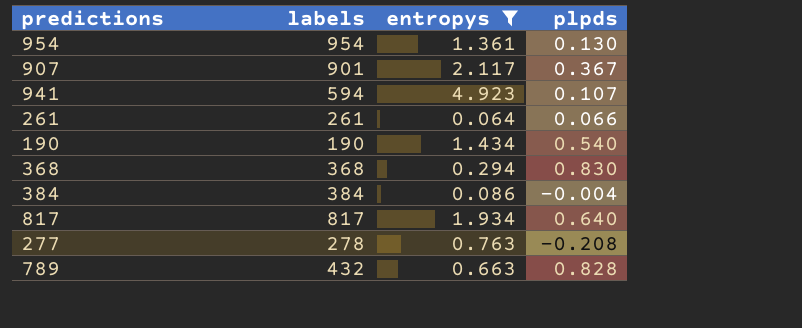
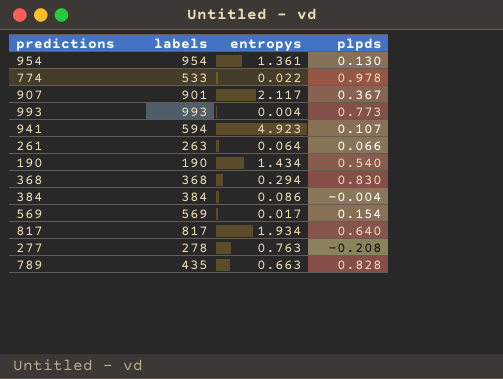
filter: entropys >= 0.064 -> none
261 | labels: 261 -> 263
789 | labels: 432 -> 435

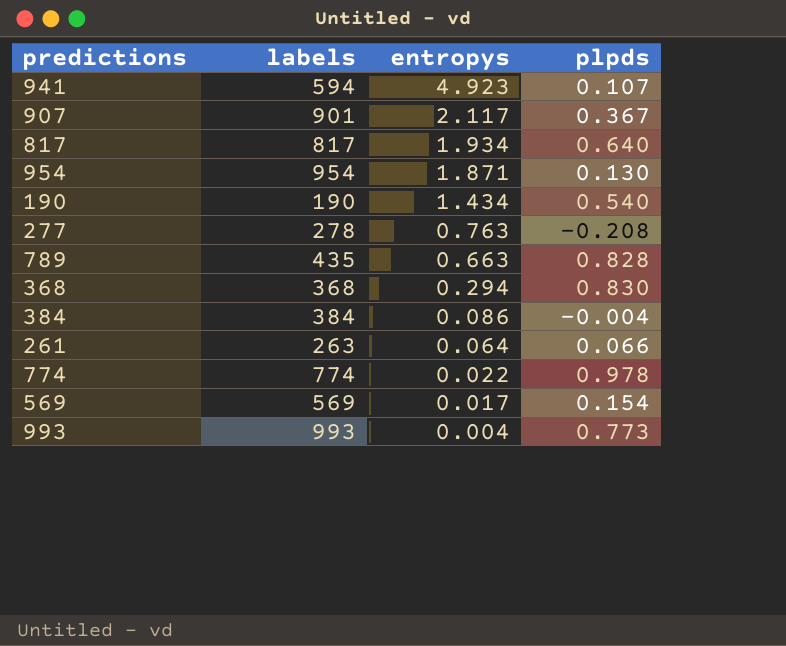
row order: none -> entropys descending
954 | entropys: 1.361 -> 1.871
774 | labels: 533 -> 774

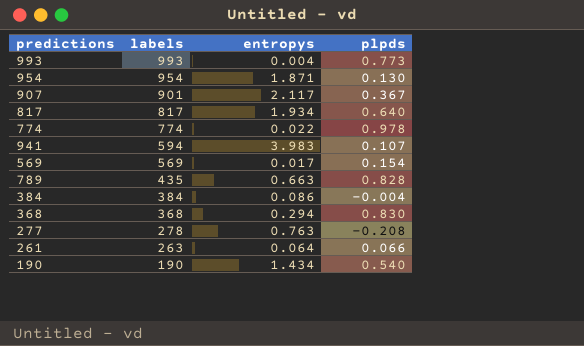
row order: entropys descending -> labels descending
941 | entropys: 4.923 -> 3.983

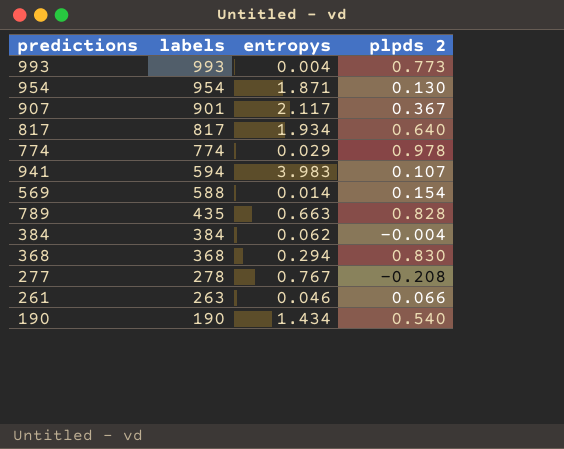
column name: plpds -> plpds 2
774 | entropys: 0.022 -> 0.029
569 | labels: 569 -> 588
569 | entropys: 0.017 -> 0.014
384 | entropys: 0.086 -> 0.062
277 | entropys: 0.763 -> 0.767
261 | entropys: 0.064 -> 0.046

